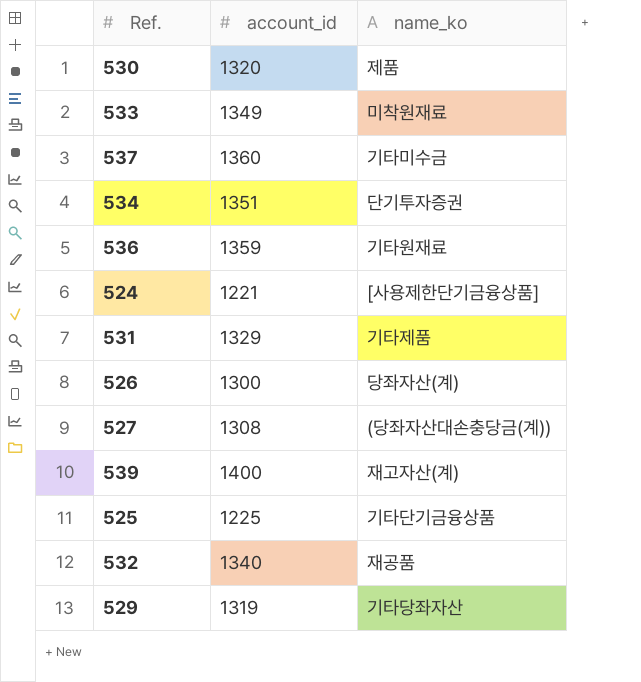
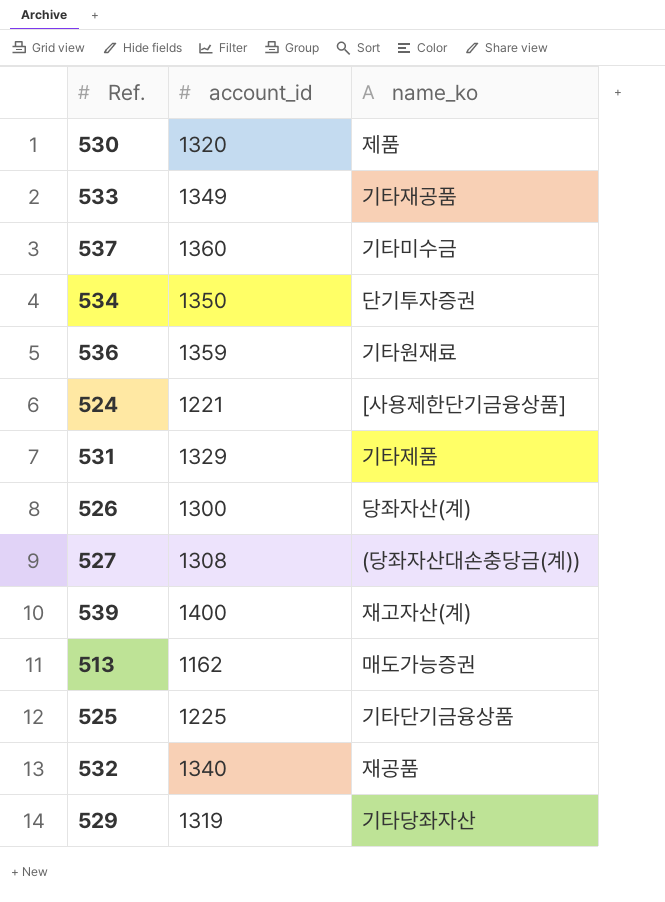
533 | name_ko: 미착원재료 -> 기타재공품
534 | account_id: 1351 -> 1350
row 513: none -> 1162 | 매도가능증권

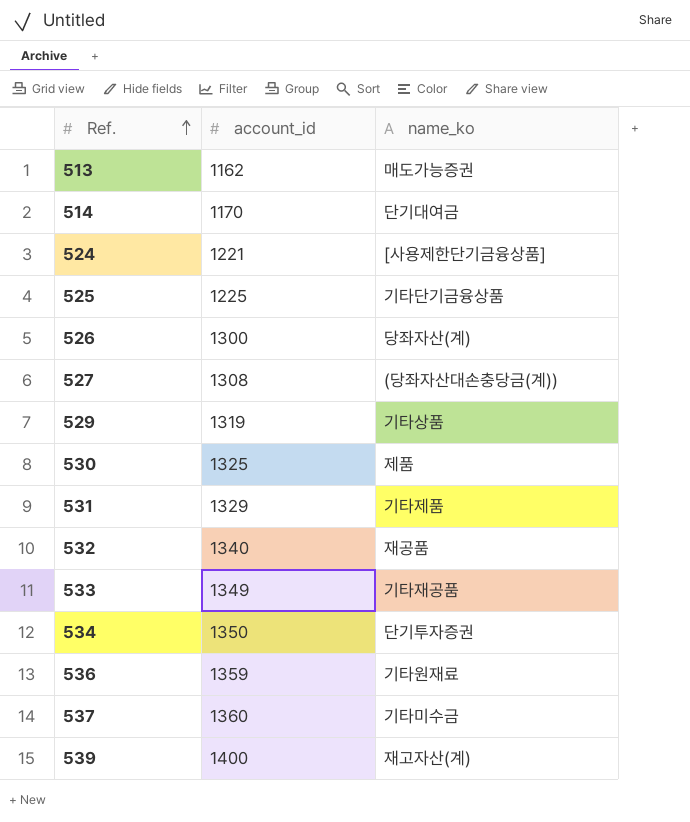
row order: none -> Ref. ascending
row 514: none -> 1170 | 단기대여금
529 | name_ko: 기타당좌자산 -> 기타상품
530 | account_id: 1320 -> 1325

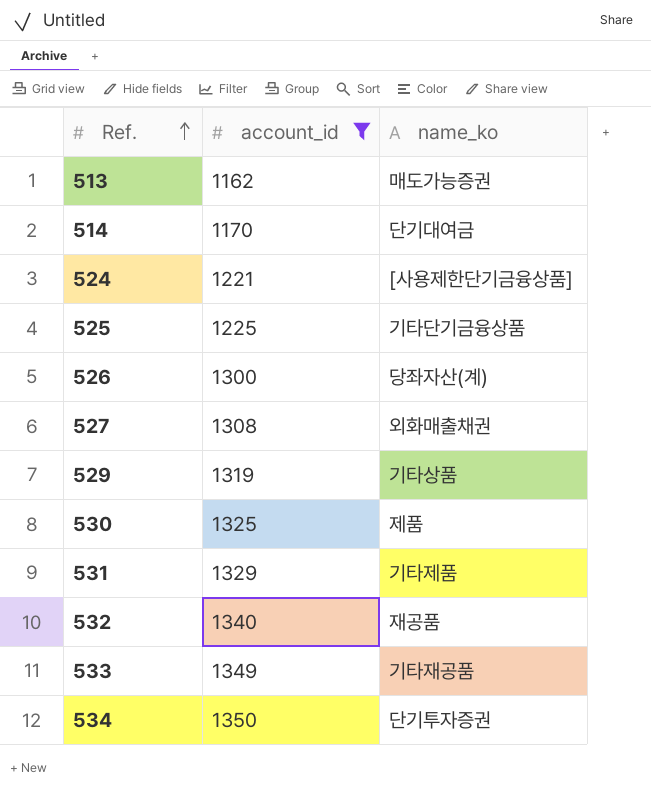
filter: none -> account_id <= 1350
527 | name_ko: (당좌자산대손충당금(계)) -> 외화매출채권

